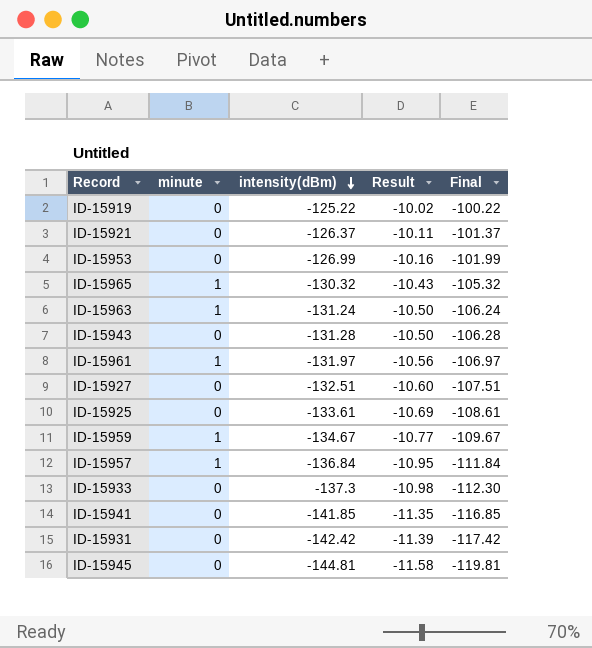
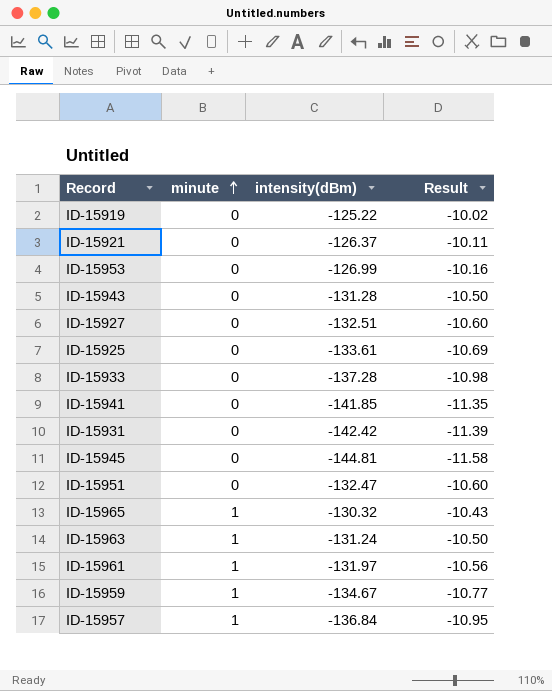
row order: intensity(dBm) descending -> minute ascending
column Final | formula: [intensity(dBm)] + 25 -> none
ID-15933 | intensity(dBm): -137.3 -> -137.28
row ID-15951: none -> 0 | -132.47 | -10.60

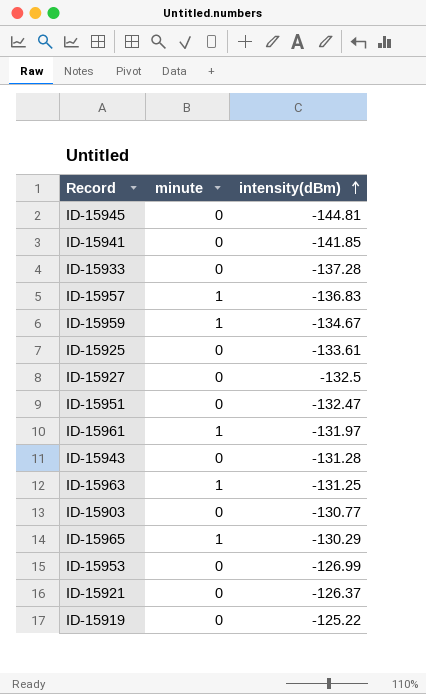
row order: minute ascending -> intensity(dBm) ascending
column Result | formula: [intensity(dBm)] * 0.08 -> none
row ID-15931: 0 | -142.42 | -11.39 -> none
ID-15957 | intensity(dBm): -136.84 -> -136.83
ID-15927 | intensity(dBm): -132.51 -> -132.5
ID-15963 | intensity(dBm): -131.24 -> -131.25
row ID-15903: none -> 0 | -130.77
ID-15965 | intensity(dBm): -130.32 -> -130.29

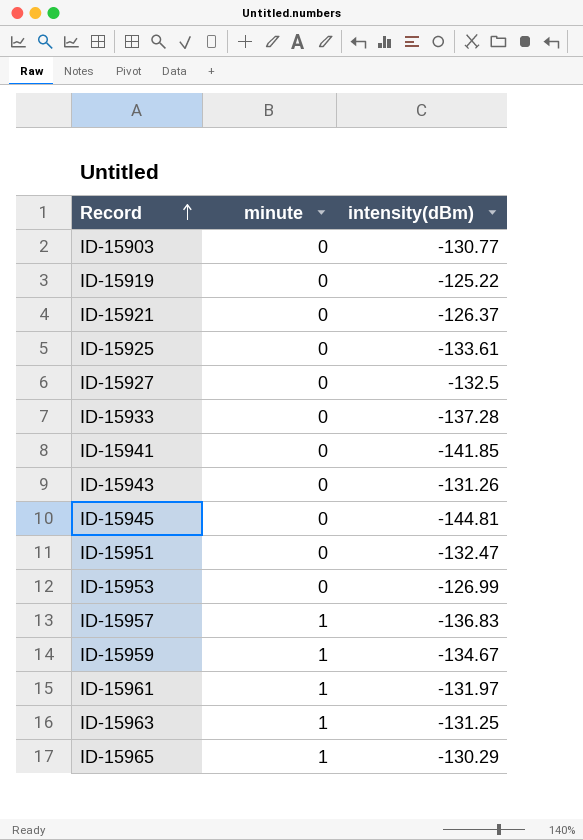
row order: intensity(dBm) ascending -> Record ascending
ID-15943 | intensity(dBm): -131.28 -> -131.26

